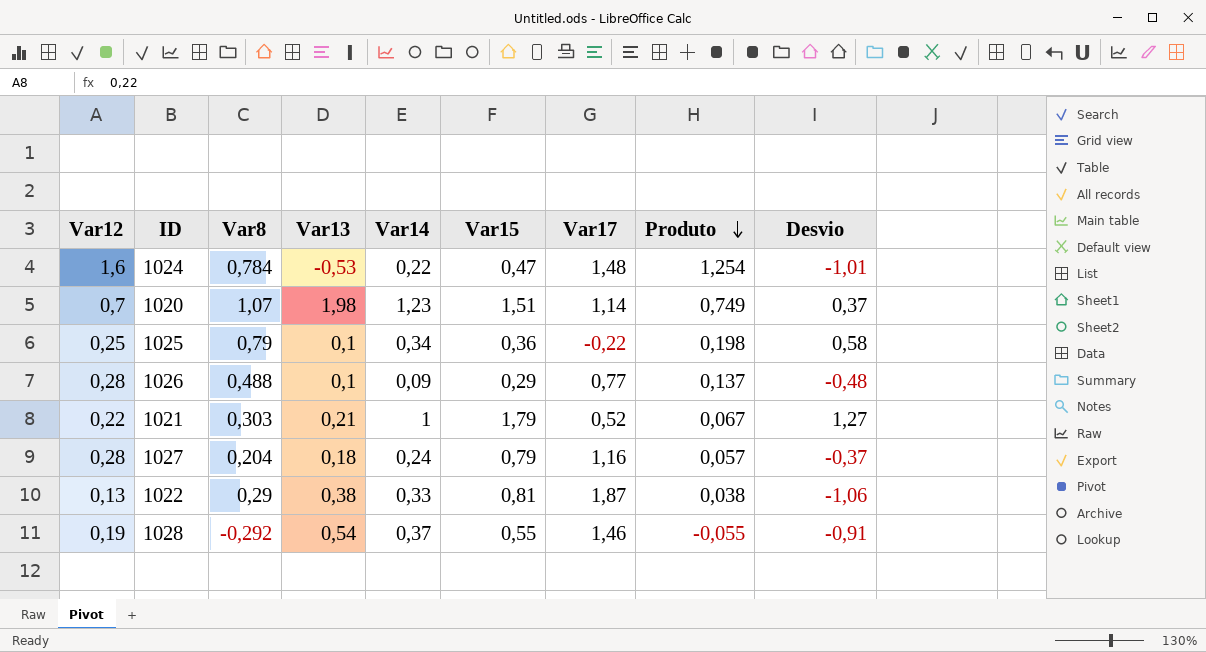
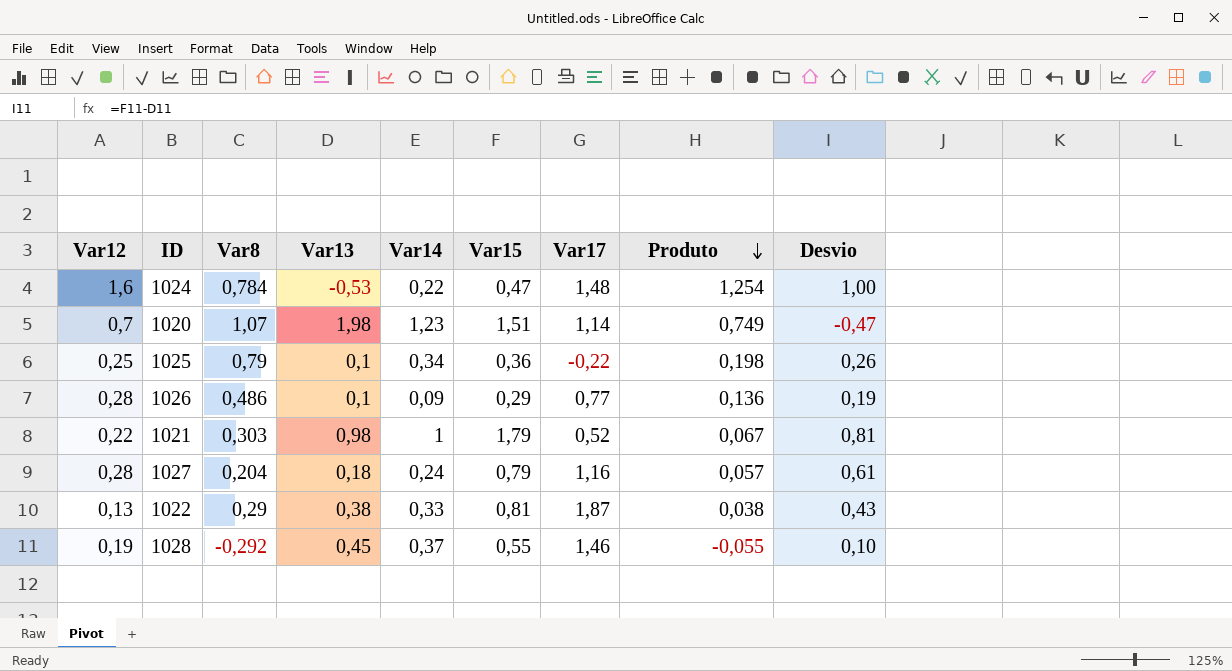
column Desvio | formula: [Var15] - [Var17] -> [Var15] - [Var13]
1026 | Var8: 0,488 -> 0,486
1026 | Produto: 0,137 -> 0,136
1021 | Var13: 0,21 -> 0,98
1028 | Var13: 0,54 -> 0,45

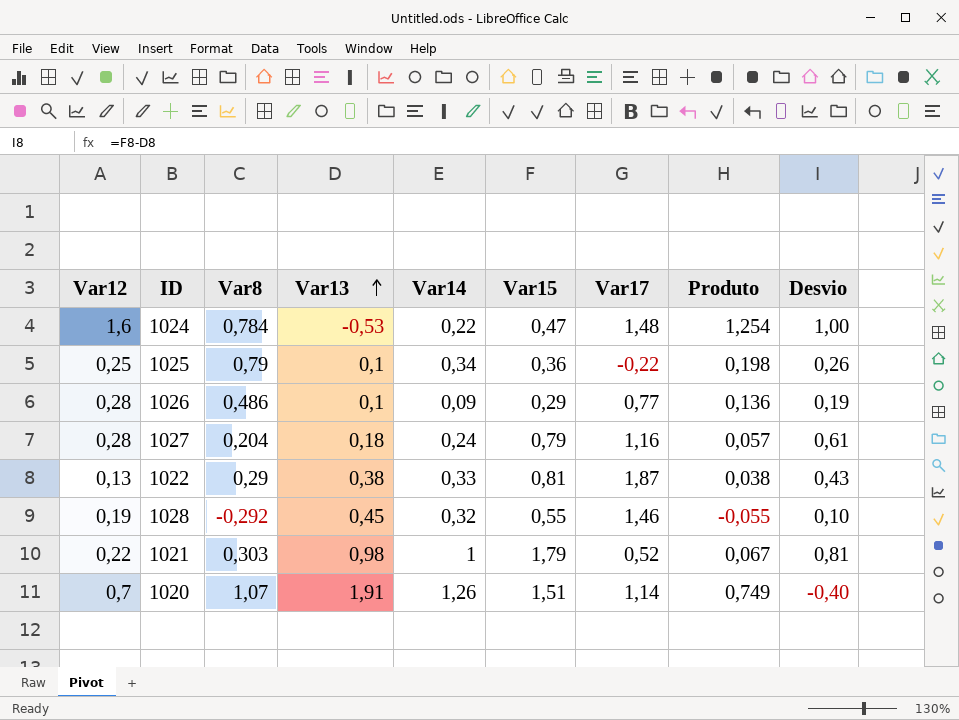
row order: Produto descending -> Var13 ascending
1028 | Var14: 0,37 -> 0,32
1020 | Var13: 1,98 -> 1,91
1020 | Var14: 1,23 -> 1,26
1020 | Desvio: -0,47 -> -0,40

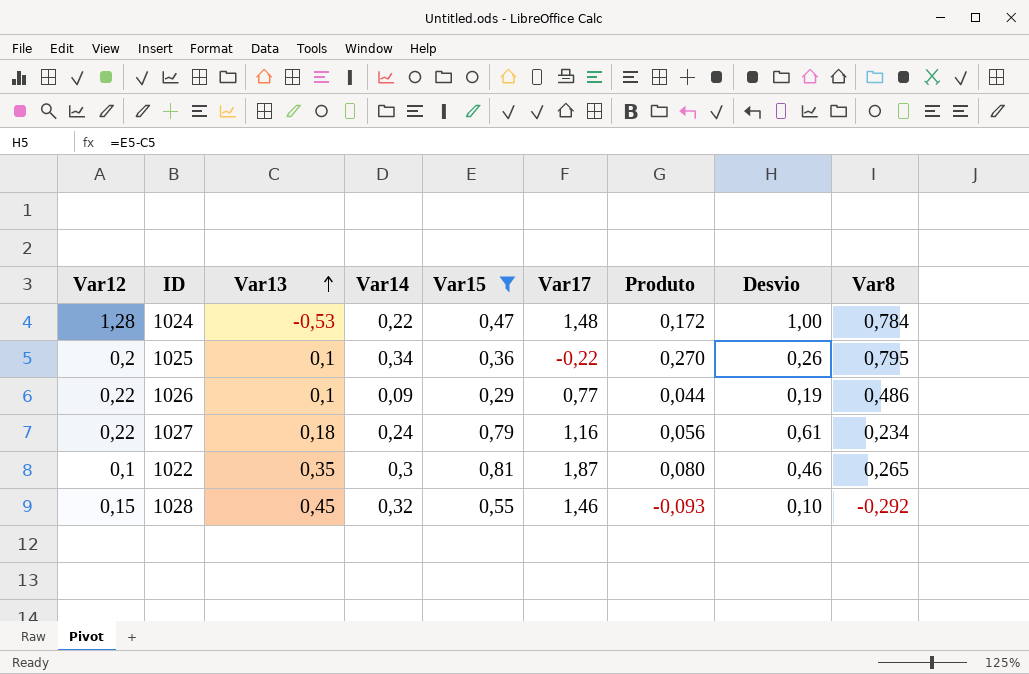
filter: none -> Var15 <= 0,81
column Produto | formula: [Var12] * [Var8] -> [Var14] * [Var8]
column Var8 | position: 3 -> 9
1024 | Var12: 1,6 -> 1,28
1025 | Var12: 0,25 -> 0,2
1025 | Var8: 0,79 -> 0,795
1026 | Var12: 0,28 -> 0,22
1027 | Var12: 0,28 -> 0,22
1027 | Var8: 0,204 -> 0,234
1022 | Var12: 0,13 -> 0,1
1022 | Var13: 0,38 -> 0,35
1022 | Var14: 0,33 -> 0,3
1022 | Desvio: 0,43 -> 0,46
1022 | Var8: 0,29 -> 0,265
1028 | Var12: 0,19 -> 0,15

